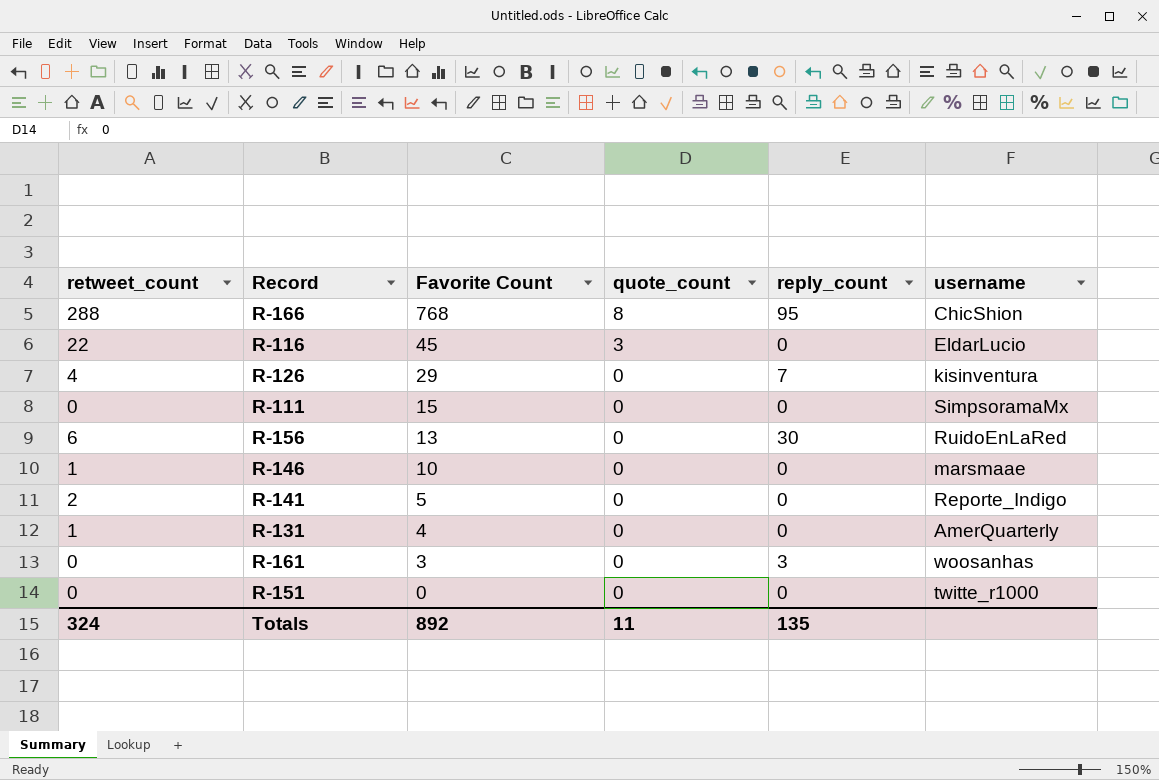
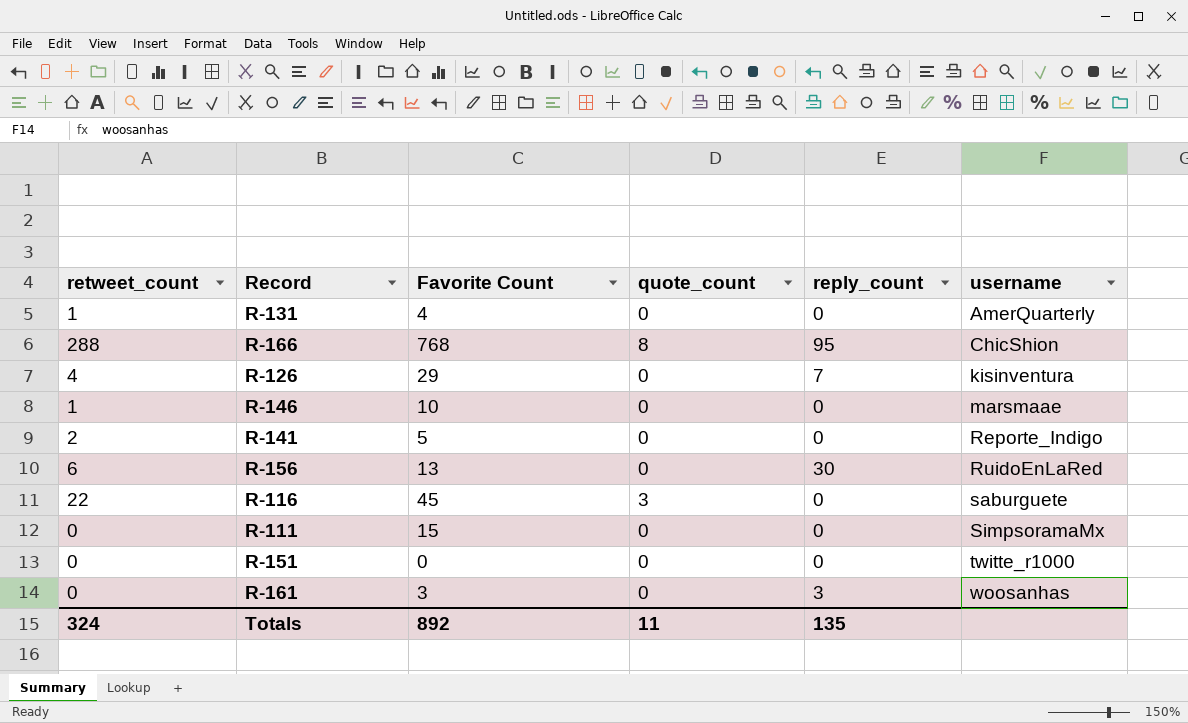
row order: Favorite Count descending -> username ascending
R-116 | username: EldarLucio -> saburguete

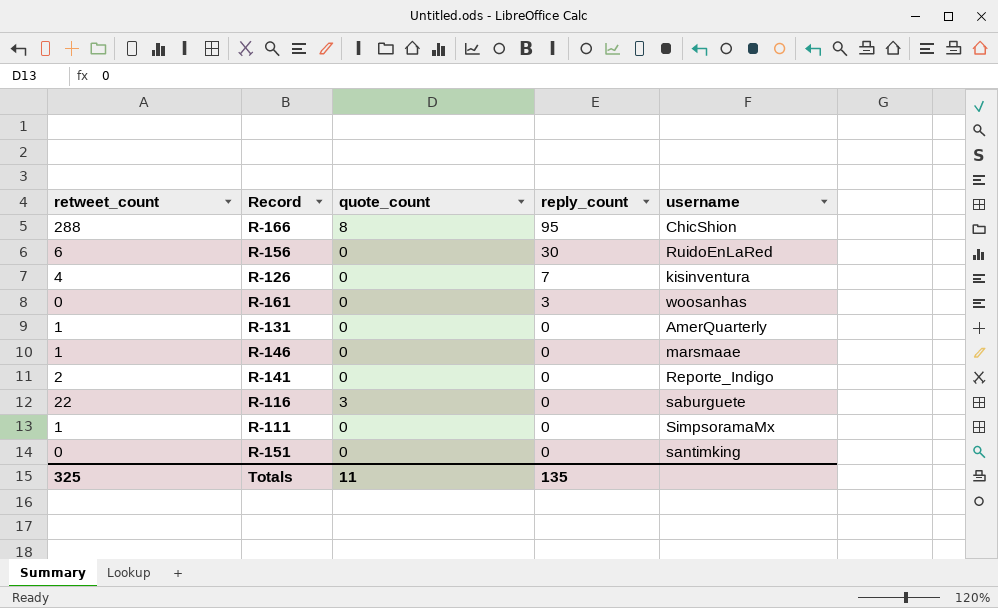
row order: username ascending -> reply_count descending
column Favorite Count | position: 3 -> none
R-111 | retweet_count: 0 -> 1
R-151 | username: twitte_r1000 -> santimking
Totals | retweet_count: 324 -> 325

